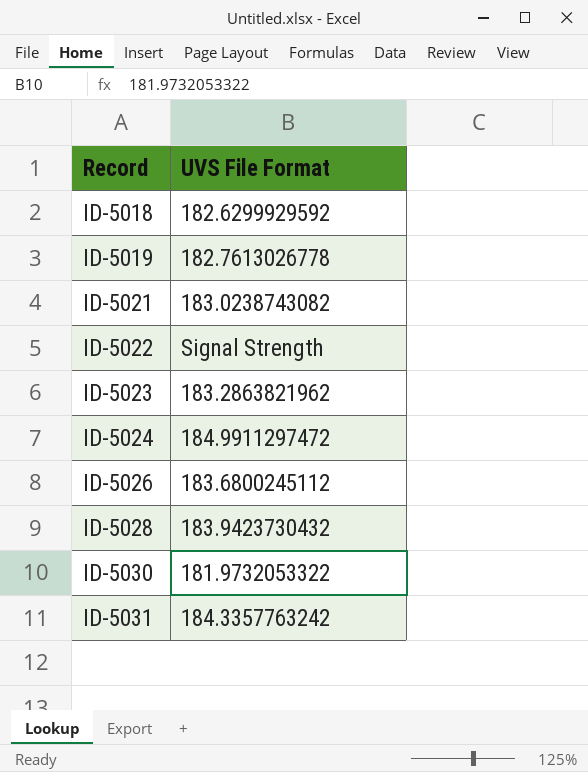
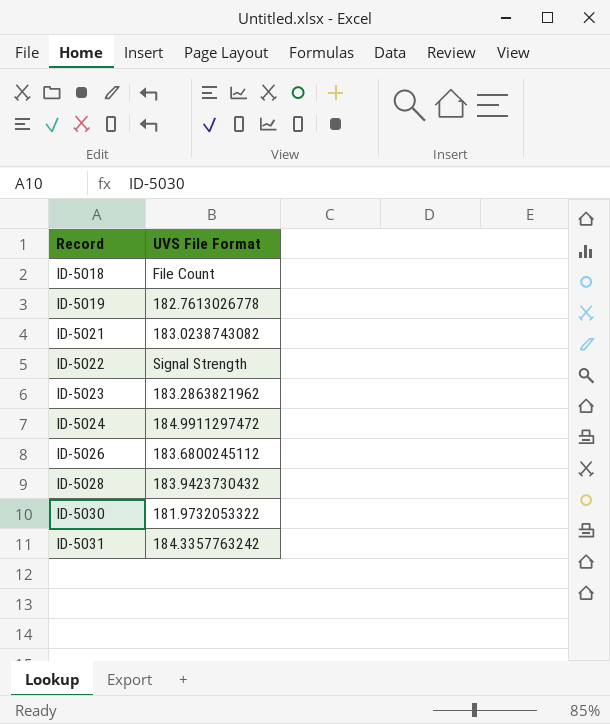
ID-5018 | UVS File Format: 182.6299929592 -> File Count

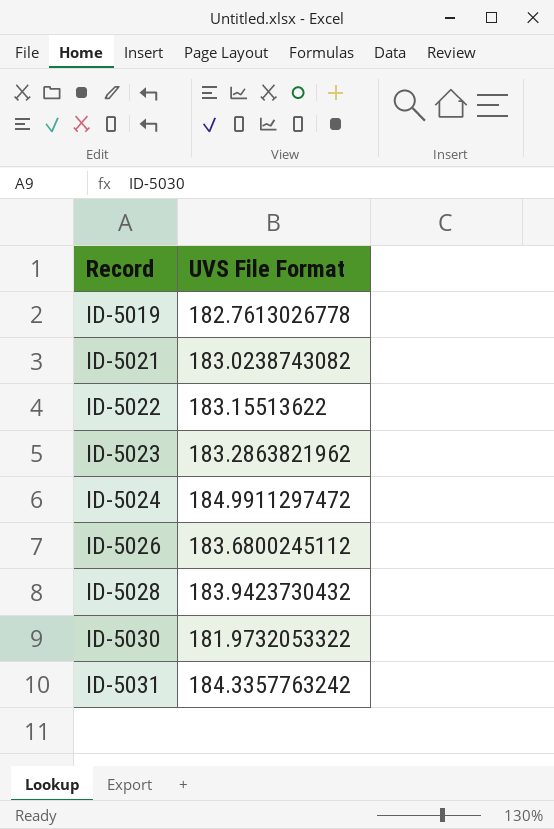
row ID-5018: File Count -> none
ID-5022 | UVS File Format: Signal Strength -> 183.15513622

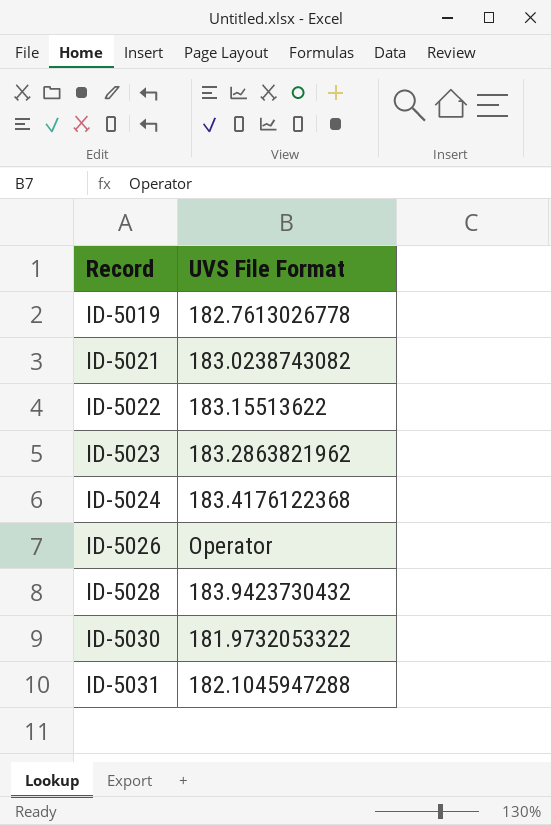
ID-5024 | UVS File Format: 184.9911297472 -> 183.4176122368
ID-5026 | UVS File Format: 183.6800245112 -> Operator
ID-5031 | UVS File Format: 184.3357763242 -> 182.1045947288

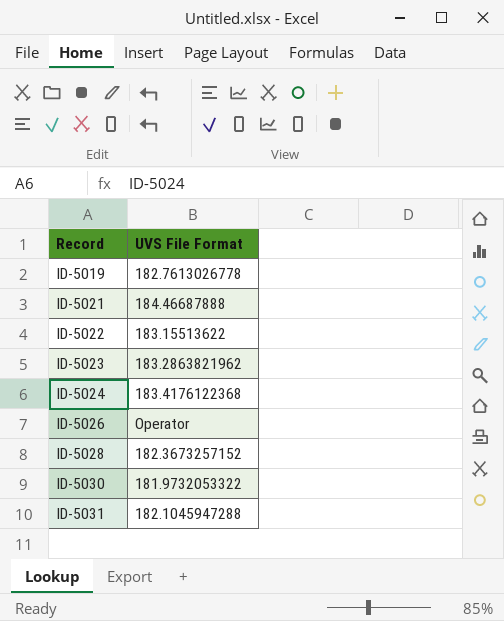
ID-5021 | UVS File Format: 183.0238743082 -> 184.46687888
ID-5028 | UVS File Format: 183.9423730432 -> 182.3673257152

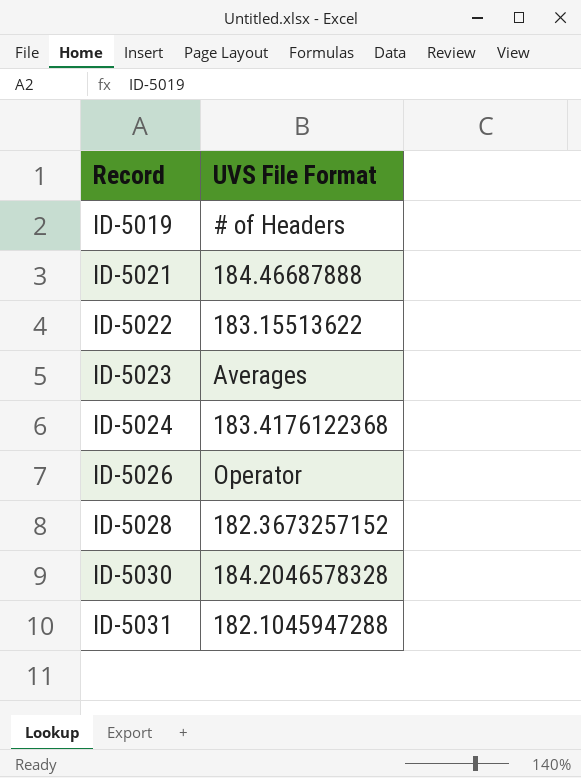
ID-5019 | UVS File Format: 182.7613026778 -> # of Headers
ID-5023 | UVS File Format: 183.2863821962 -> Averages
ID-5030 | UVS File Format: 181.9732053322 -> 184.2046578328

